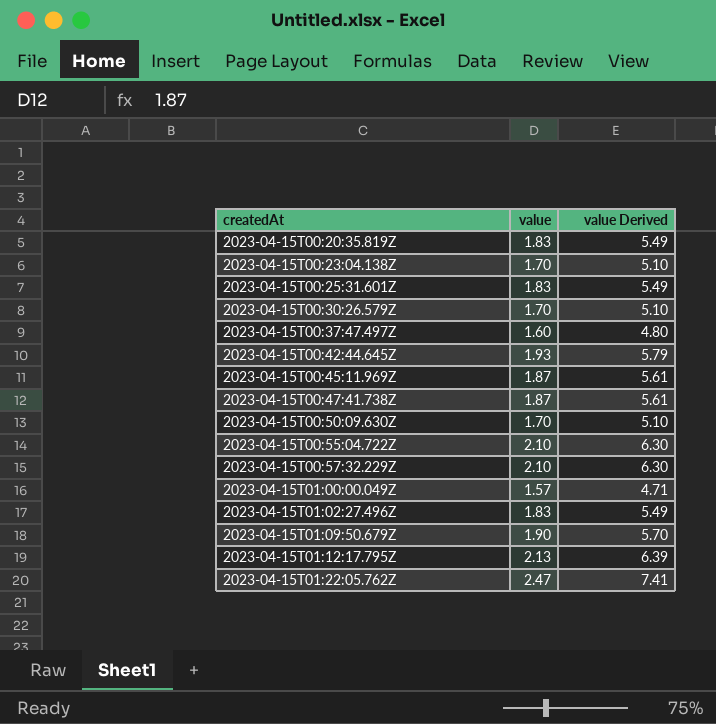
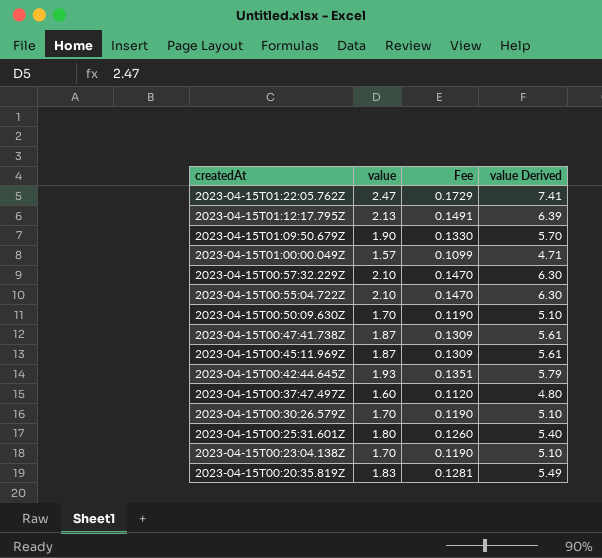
row order: createdAt ascending -> createdAt descending
column Fee | formula: none -> [value] * 0.07
row 2023-04-15T01:02:27.496Z: 1.83 | 5.49 -> none
2023-04-15T00:25:31.601Z | value: 1.83 -> 1.80
2023-04-15T00:25:31.601Z | value Derived: 5.49 -> 5.40

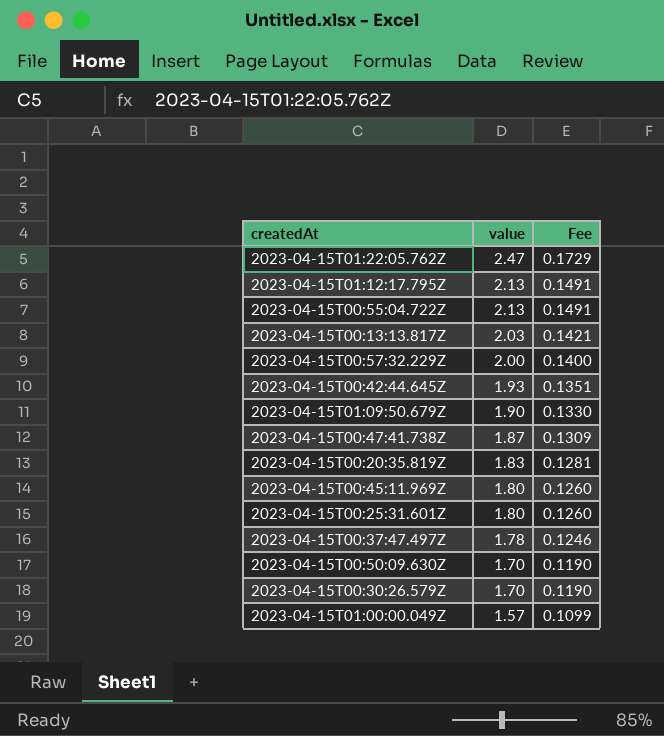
row order: createdAt descending -> value descending
column value Derived | formula: [value] * 3 -> none
row 2023-04-15T00:23:04.138Z: 1.70 | 0.1190 | 5.10 -> none
2023-04-15T00:55:04.722Z | value: 2.10 -> 2.13
2023-04-15T00:55:04.722Z | Fee: 0.1470 -> 0.1491
row 2023-04-15T00:13:13.817Z: none -> 2.03 | 0.1421
2023-04-15T00:57:32.229Z | value: 2.10 -> 2.00
2023-04-15T00:57:32.229Z | Fee: 0.1470 -> 0.1400
2023-04-15T00:45:11.969Z | value: 1.87 -> 1.80
2023-04-15T00:45:11.969Z | Fee: 0.1309 -> 0.1260
2023-04-15T00:37:47.497Z | value: 1.60 -> 1.78
2023-04-15T00:37:47.497Z | Fee: 0.1120 -> 0.1246

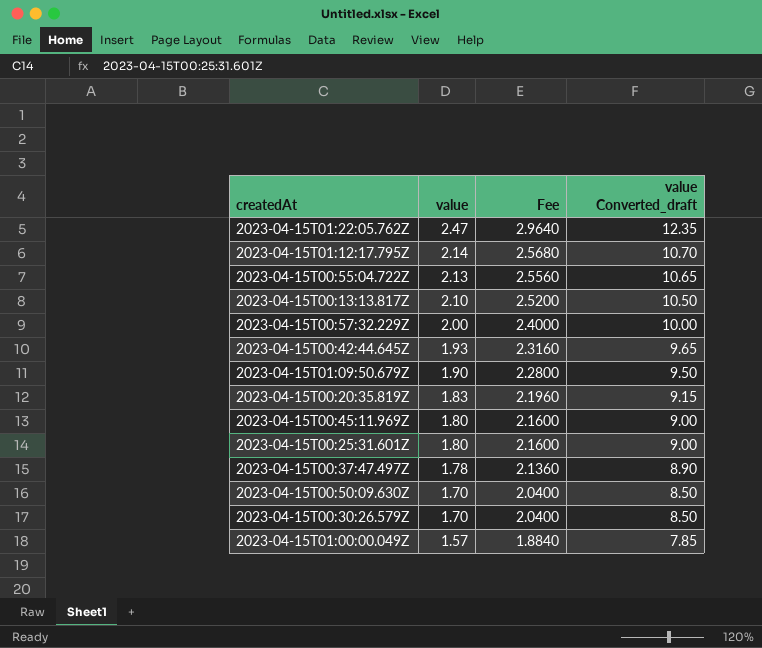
column Fee | formula: [value] * 0.07 -> [value] * 1.2
column value Converted_draft | formula: none -> [value] * 5
row 2023-04-15T00:47:41.738Z: 1.87 | 0.1309 -> none
2023-04-15T01:12:17.795Z | value: 2.13 -> 2.14
2023-04-15T00:13:13.817Z | value: 2.03 -> 2.10

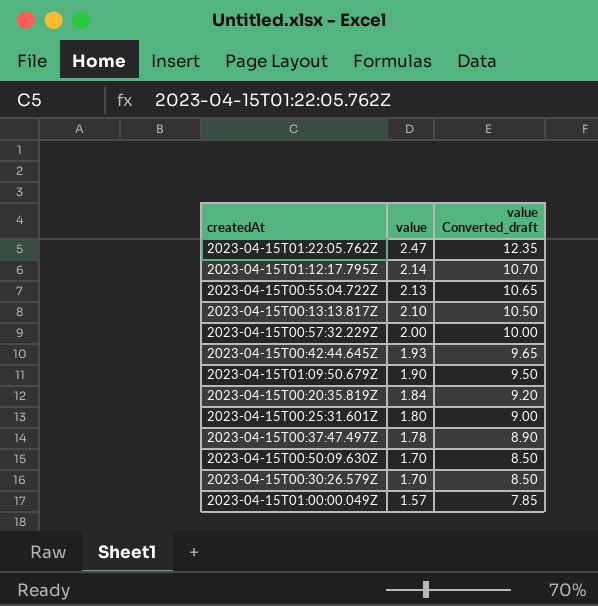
column Fee | formula: [value] * 1.2 -> none
row 2023-04-15T00:45:11.969Z: 1.80 | 2.1600 | 9.00 -> none
2023-04-15T00:20:35.819Z | value: 1.83 -> 1.84
2023-04-15T00:20:35.819Z | value Converted_draft: 9.15 -> 9.20

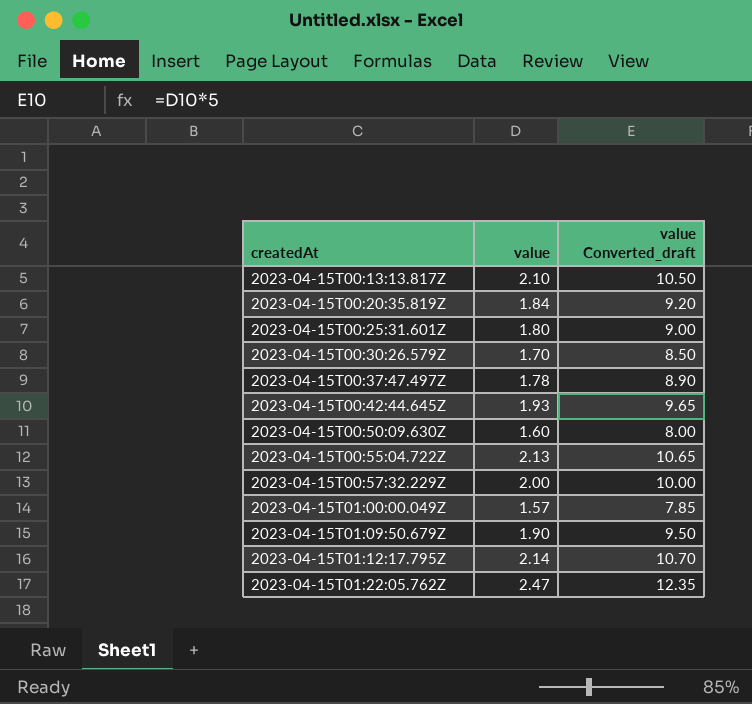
row order: value descending -> createdAt ascending
2023-04-15T00:50:09.630Z | value: 1.70 -> 1.60
2023-04-15T00:50:09.630Z | value Converted_draft: 8.50 -> 8.00

